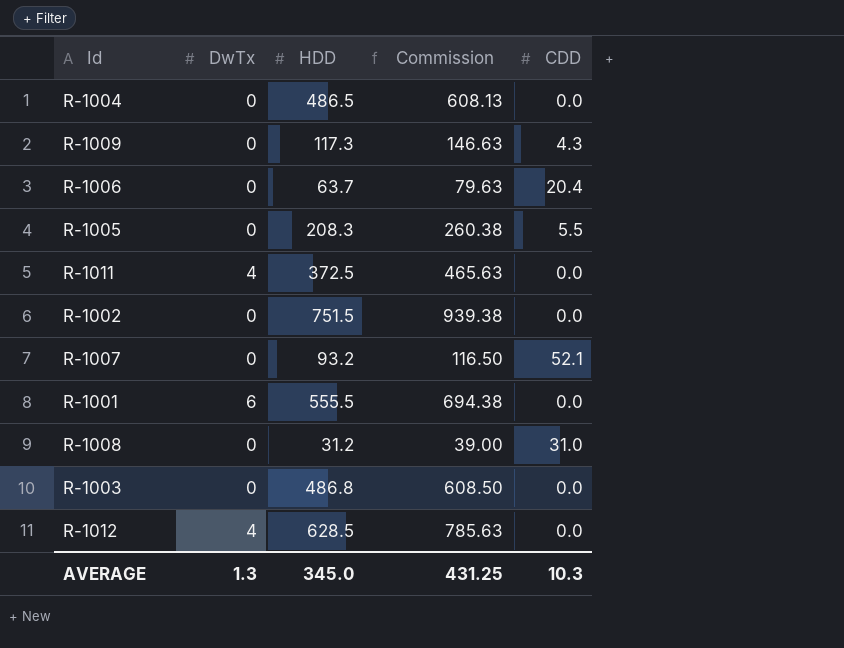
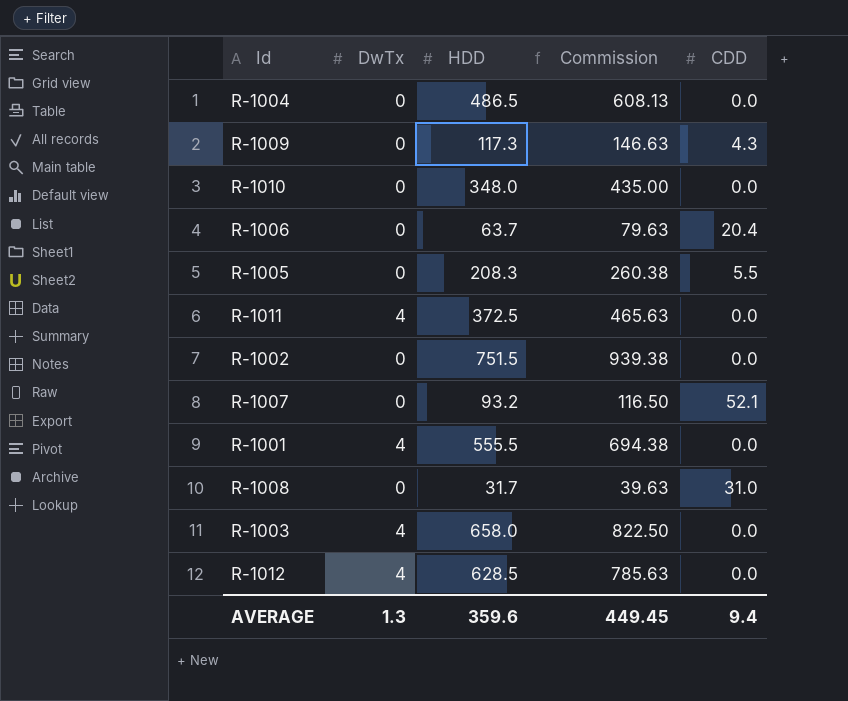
row R-1010: none -> 0 | 348.0 | 435.00 | 0.0
R-1001 | DwTx: 6 -> 4
R-1008 | HDD: 31.2 -> 31.7
R-1008 | Commission: 39.00 -> 39.63
R-1003 | DwTx: 0 -> 4
R-1003 | HDD: 486.8 -> 658.0
R-1003 | Commission: 608.50 -> 822.50
AVERAGE | HDD: 345.0 -> 359.6
AVERAGE | Commission: 431.25 -> 449.45
AVERAGE | CDD: 10.3 -> 9.4

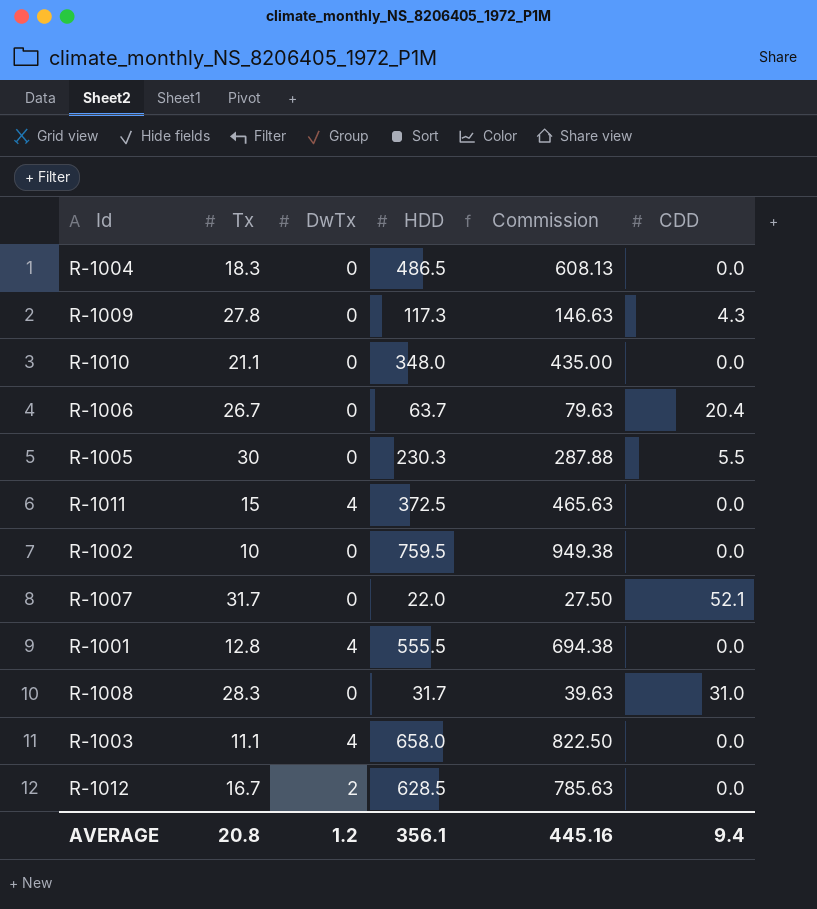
column Tx | position: none -> 2
R-1005 | HDD: 208.3 -> 230.3
R-1005 | Commission: 260.38 -> 287.88
R-1002 | HDD: 751.5 -> 759.5
R-1002 | Commission: 939.38 -> 949.38
R-1007 | HDD: 93.2 -> 22.0
R-1007 | Commission: 116.50 -> 27.50
R-1012 | DwTx: 4 -> 2
AVERAGE | DwTx: 1.3 -> 1.2
AVERAGE | HDD: 359.6 -> 356.1
AVERAGE | Commission: 449.45 -> 445.16

